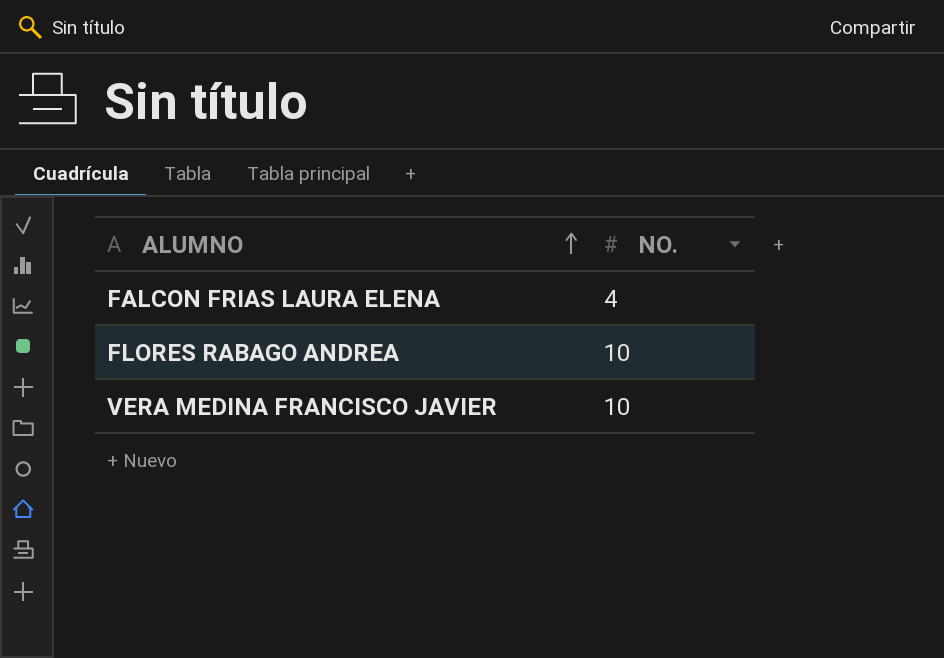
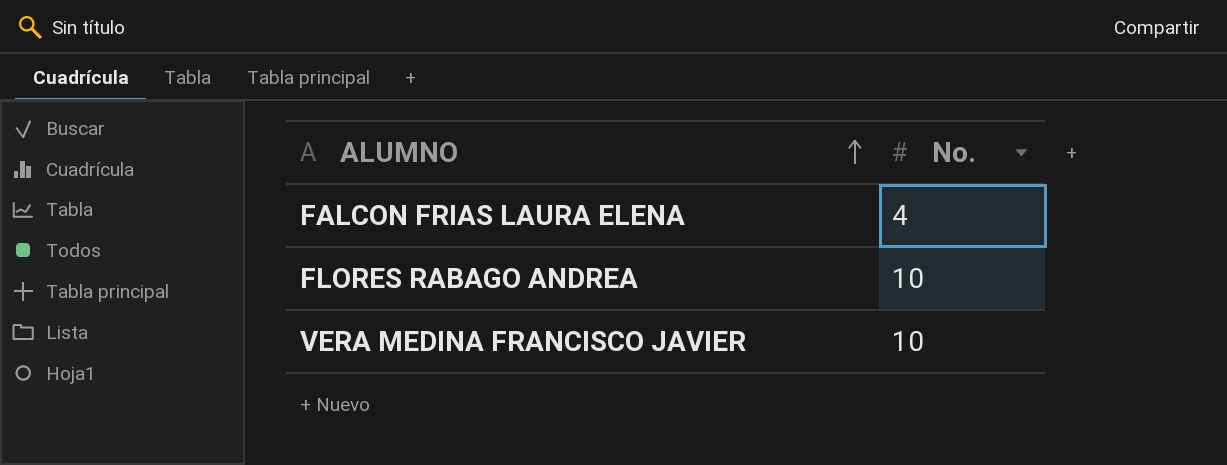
column name: NO. -> No.

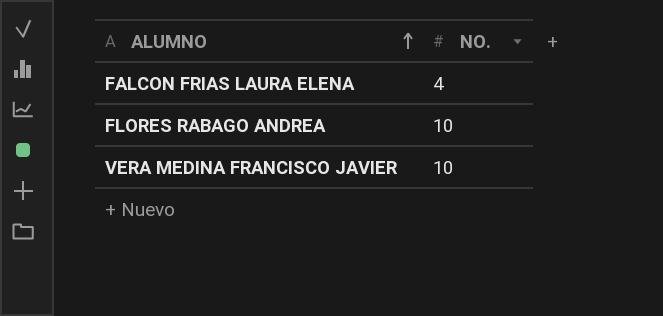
column name: No. -> NO.

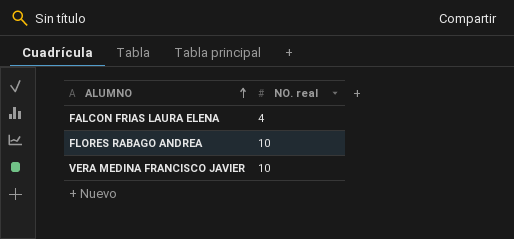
column name: NO. -> NO. real

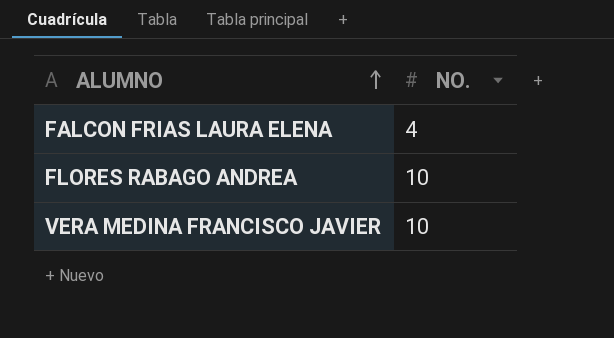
column name: NO. real -> NO.

